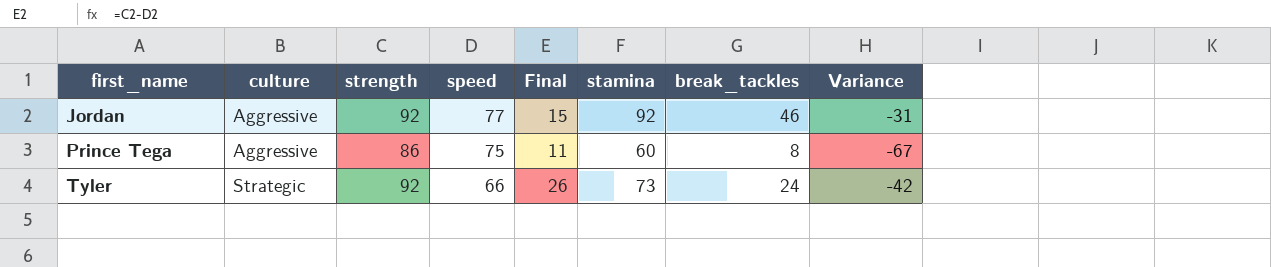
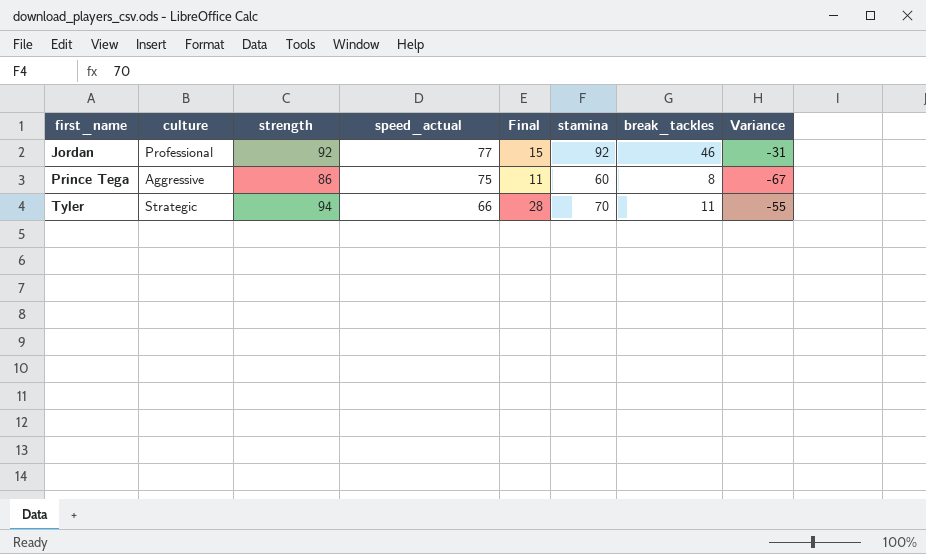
column name: speed -> speed_actual
Jordan | culture: Aggressive -> Professional
Tyler | strength: 92 -> 94
Tyler | Final: 26 -> 28
Tyler | stamina: 73 -> 70
Tyler | break_tackles: 24 -> 11
Tyler | Variance: -42 -> -55

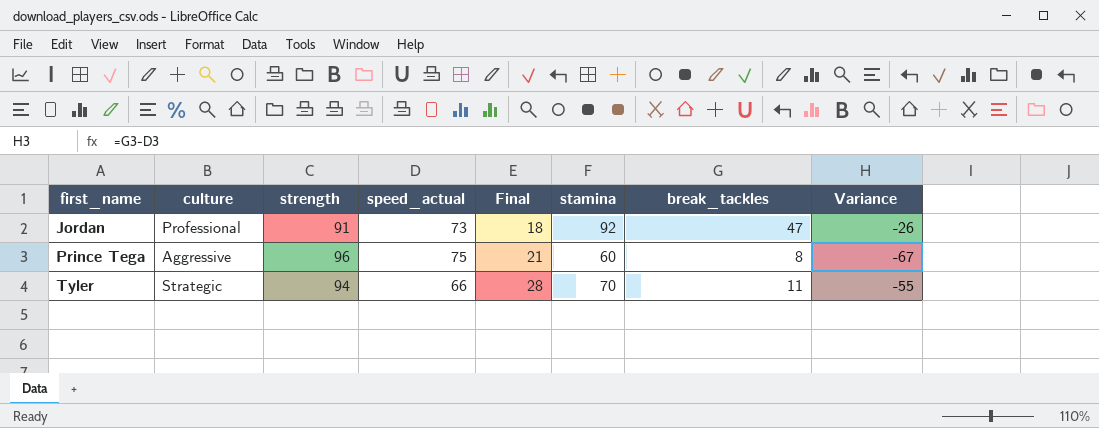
Jordan | strength: 92 -> 91
Jordan | speed_actual: 77 -> 73
Jordan | Final: 15 -> 18
Jordan | break_tackles: 46 -> 47
Jordan | Variance: -31 -> -26
Prince Tega | strength: 86 -> 96
Prince Tega | Final: 11 -> 21

